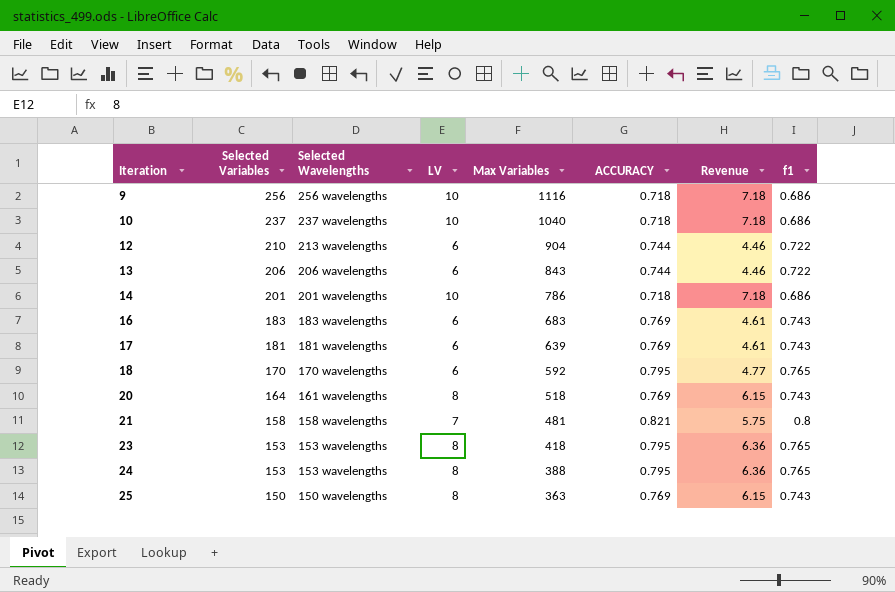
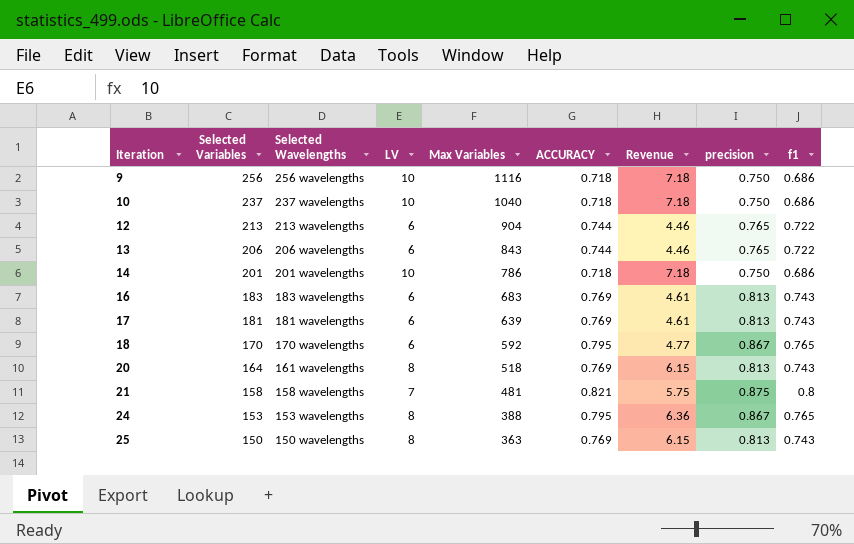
column precision | position: none -> 8
row 23: 153 | 153 wavelengths | 8 | 418 | 0.795 | 6.36 | 0.765 -> none
12 | Selected Variables: 210 -> 213

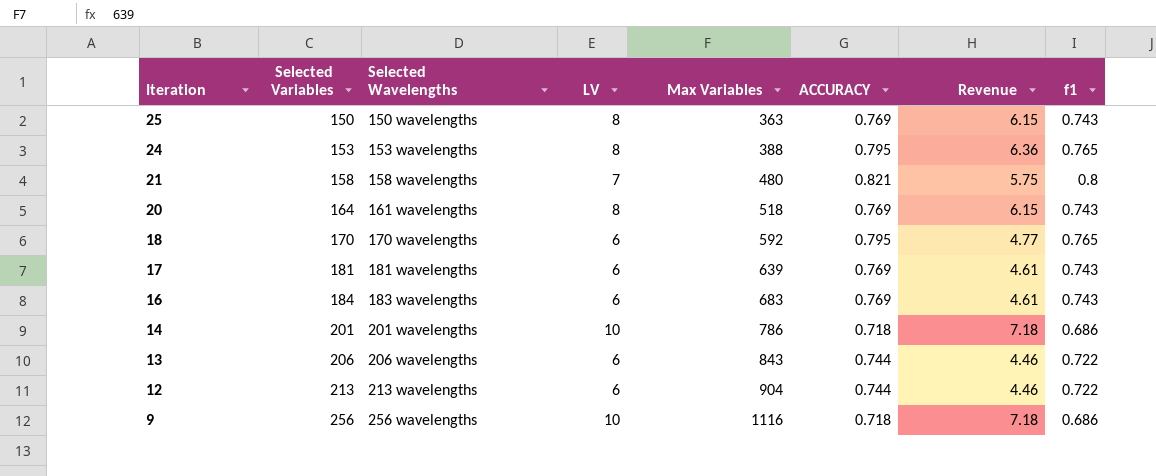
row order: Iteration ascending -> Iteration descending
column precision | position: 8 -> none
row 10: 237 | 237 wavelengths | 10 | 1040 | 0.718 | 7.18 | 0.750 | 0.686 -> none
21 | Max Variables: 481 -> 480
16 | Selected Variables: 183 -> 184

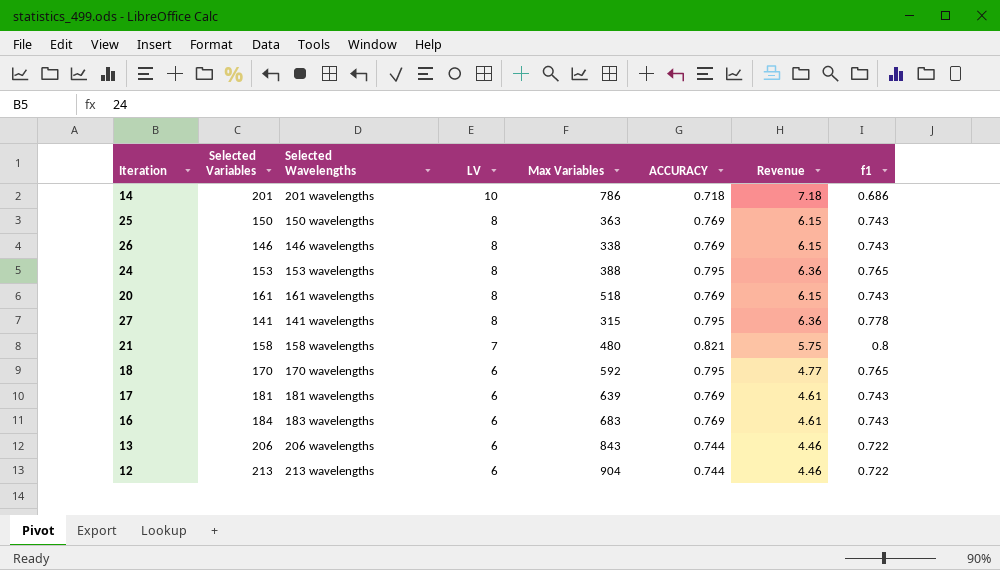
row order: Iteration descending -> LV descending
row 9: 256 | 256 wavelengths | 10 | 1116 | 0.718 | 7.18 | 0.686 -> none
row 26: none -> 146 | 146 wavelengths | 8 | 338 | 0.769 | 6.15 | 0.743
20 | Selected Variables: 164 -> 161
row 27: none -> 141 | 141 wavelengths | 8 | 315 | 0.795 | 6.36 | 0.778

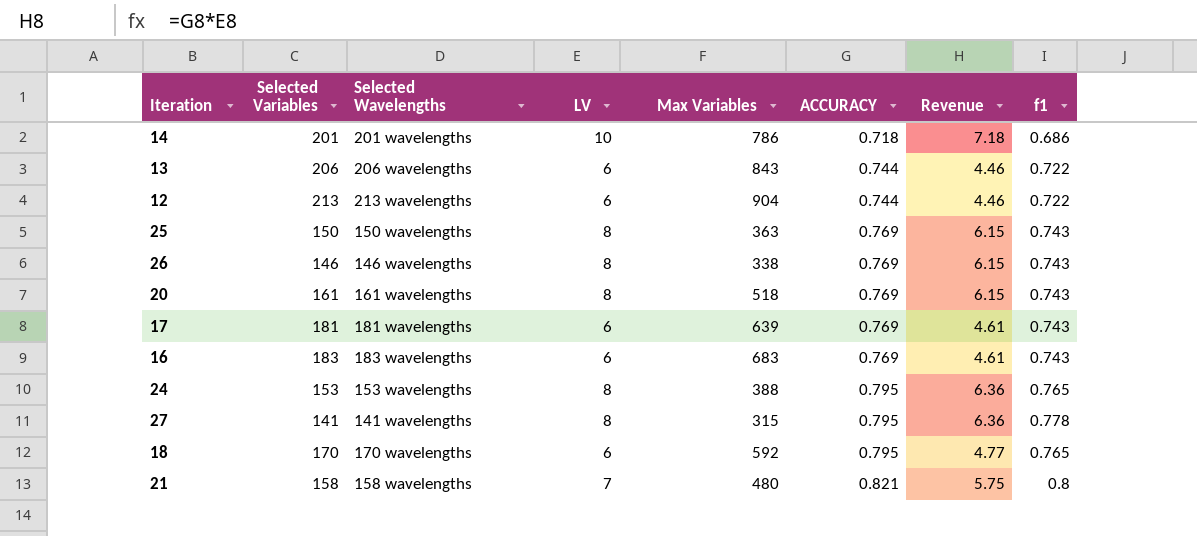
row order: LV descending -> ACCURACY ascending
16 | Selected Variables: 184 -> 183

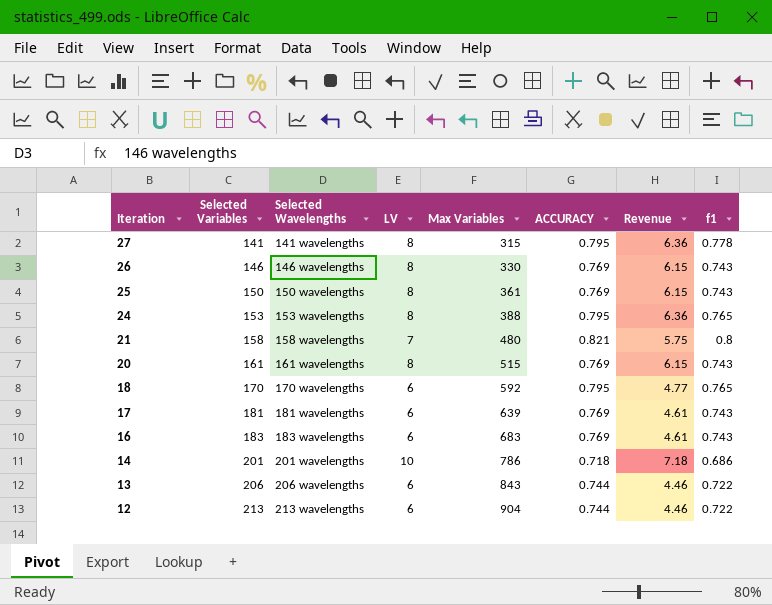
row order: ACCURACY ascending -> Iteration descending
26 | Max Variables: 338 -> 330
25 | Max Variables: 363 -> 361
20 | Max Variables: 518 -> 515

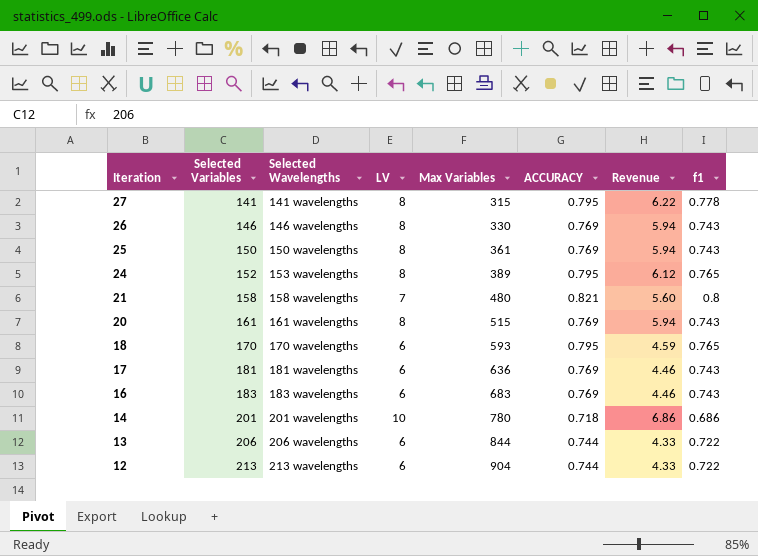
column Revenue | formula: [LV] * [ACCURACY] -> [LV] * [f1]
24 | Selected Variables: 153 -> 152
24 | Max Variables: 388 -> 389
18 | Max Variables: 592 -> 593
17 | Max Variables: 639 -> 636
14 | Max Variables: 786 -> 780
13 | Max Variables: 843 -> 844

